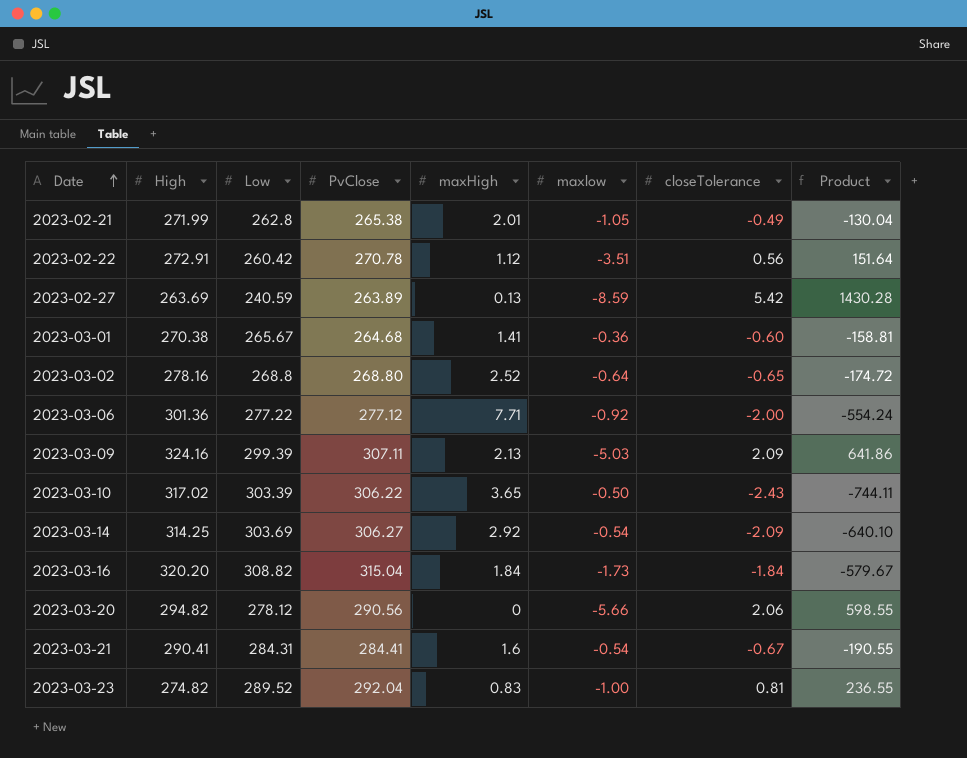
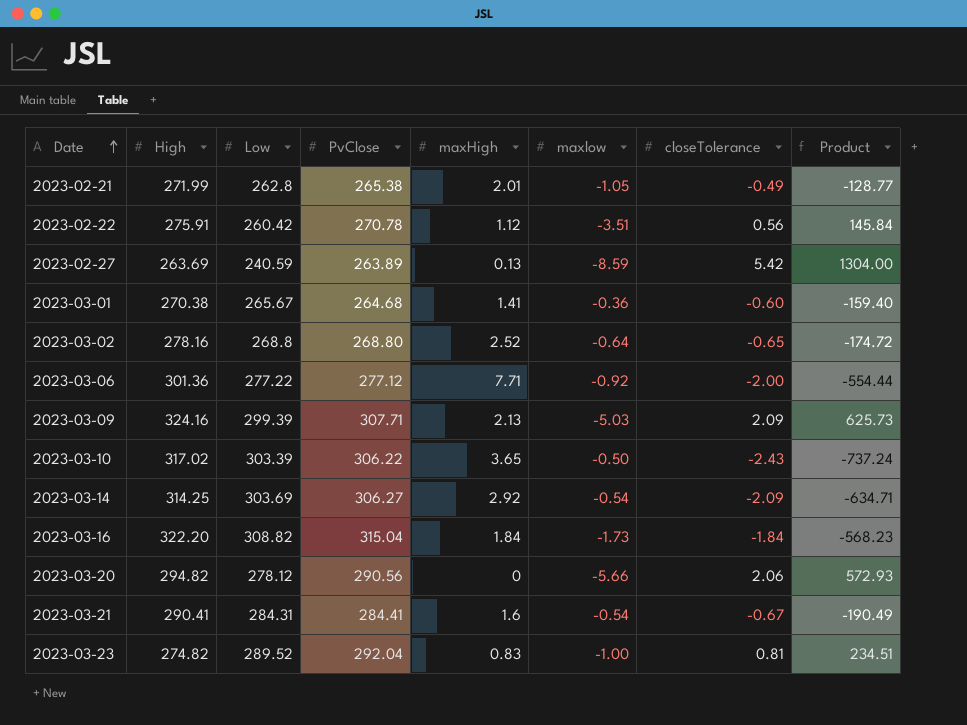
column Product | formula: [PvClose] * [closeTolerance] -> [Low] * [closeTolerance]
2023-02-22 | High: 272.91 -> 275.91
2023-03-09 | PvClose: 307.11 -> 307.71
2023-03-16 | High: 320.20 -> 322.20

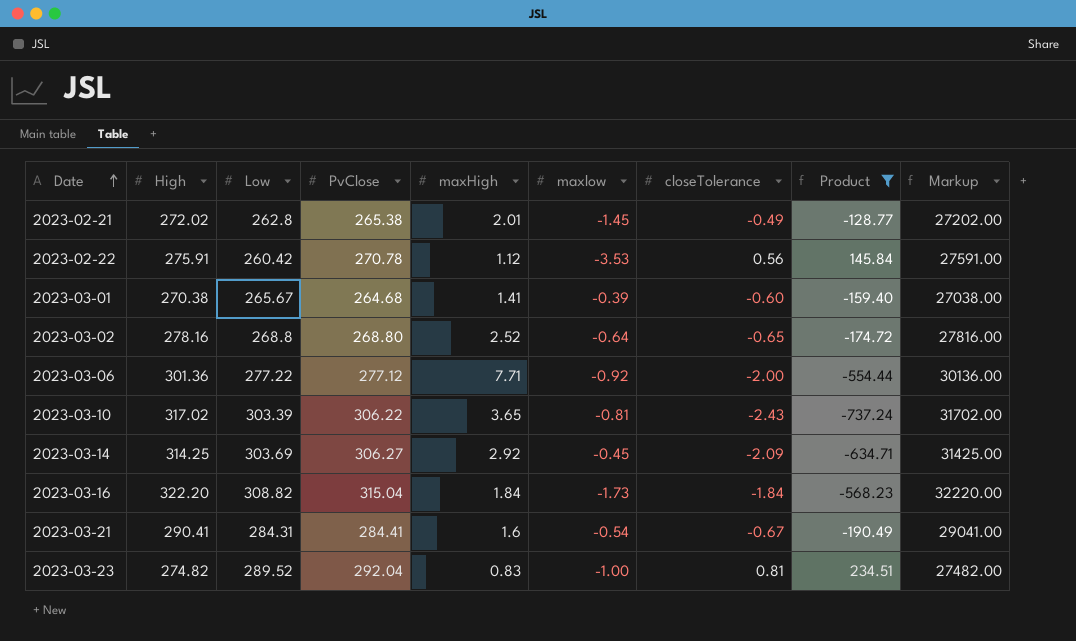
filter: none -> Product <= 234.51
column Markup | formula: none -> [High] * 100
2023-02-21 | High: 271.99 -> 272.02
2023-02-21 | maxlow: -1.05 -> -1.45
2023-02-22 | maxlow: -3.51 -> -3.53
2023-03-01 | maxlow: -0.36 -> -0.39
2023-03-10 | maxlow: -0.50 -> -0.81
2023-03-14 | maxlow: -0.54 -> -0.45

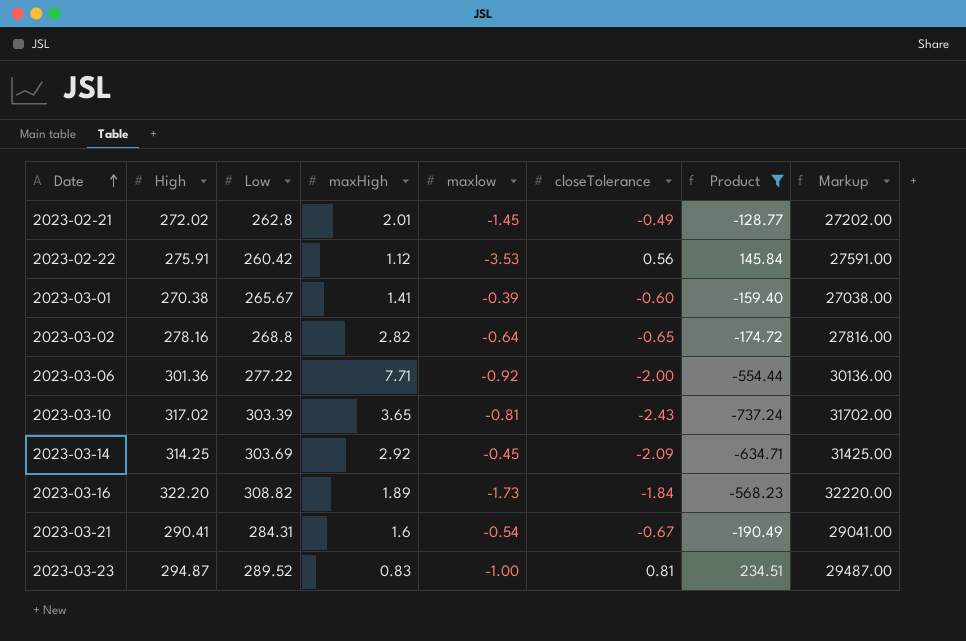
column PvClose | position: 4 -> none
2023-03-02 | maxHigh: 2.52 -> 2.82
2023-03-16 | maxHigh: 1.84 -> 1.89
2023-03-23 | High: 274.82 -> 294.87
2023-03-23 | Markup: 27482.00 -> 29487.00

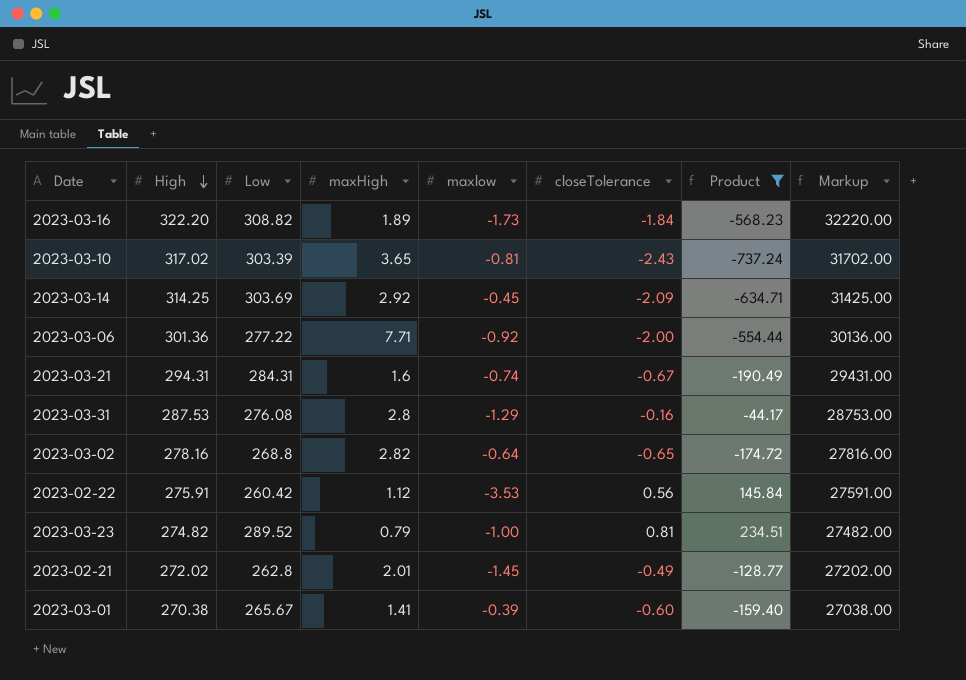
row order: Date ascending -> High descending
2023-03-21 | High: 290.41 -> 294.31
2023-03-21 | maxlow: -0.54 -> -0.74
2023-03-21 | Markup: 29041.00 -> 29431.00
row 2023-03-31: none -> 287.53 | 276.08 | 2.8 | -1.29 | -0.16 | -44.17 | 28753.00
2023-03-23 | High: 294.87 -> 274.82
2023-03-23 | maxHigh: 0.83 -> 0.79
2023-03-23 | Markup: 29487.00 -> 27482.00

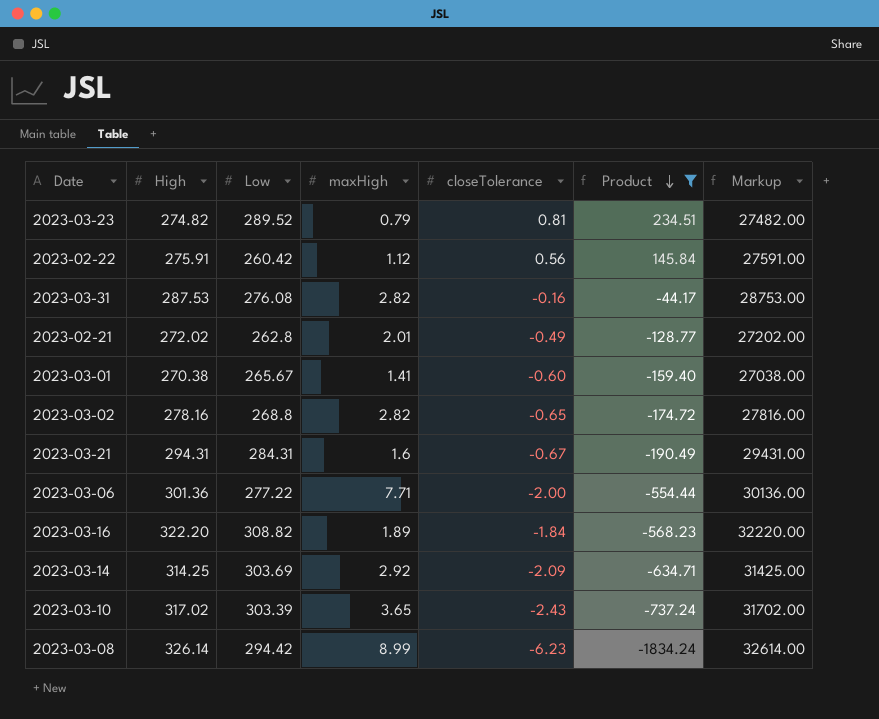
row order: High descending -> Product descending
column maxlow | position: 5 -> none
2023-03-31 | maxHigh: 2.8 -> 2.82
row 2023-03-08: none -> 326.14 | 294.42 | 8.99 | -6.23 | -1834.24 | 32614.00

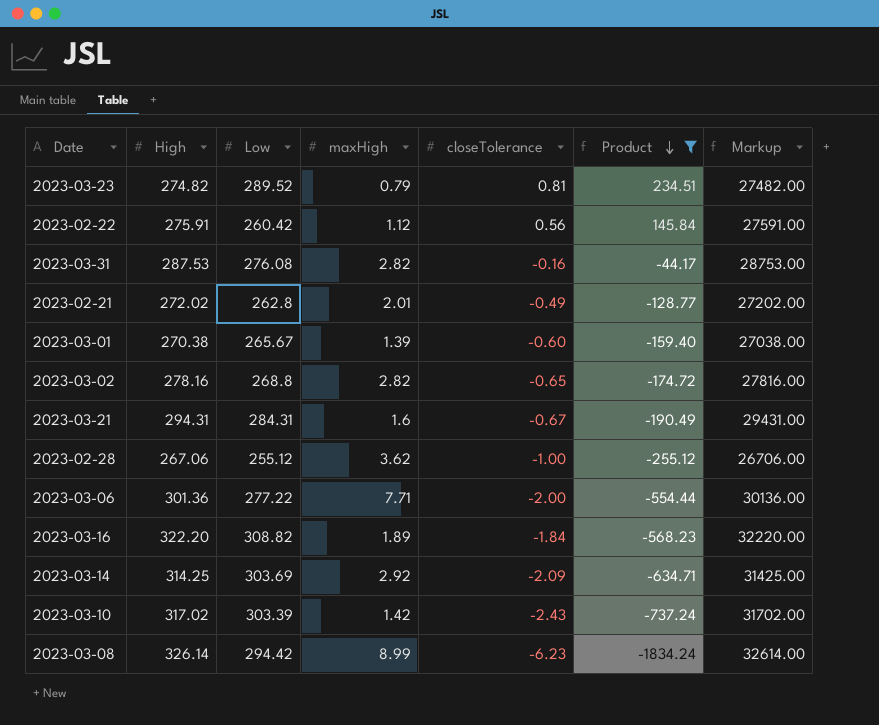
2023-03-01 | maxHigh: 1.41 -> 1.39
row 2023-02-28: none -> 267.06 | 255.12 | 3.62 | -1.00 | -255.12 | 26706.00
2023-03-10 | maxHigh: 3.65 -> 1.42

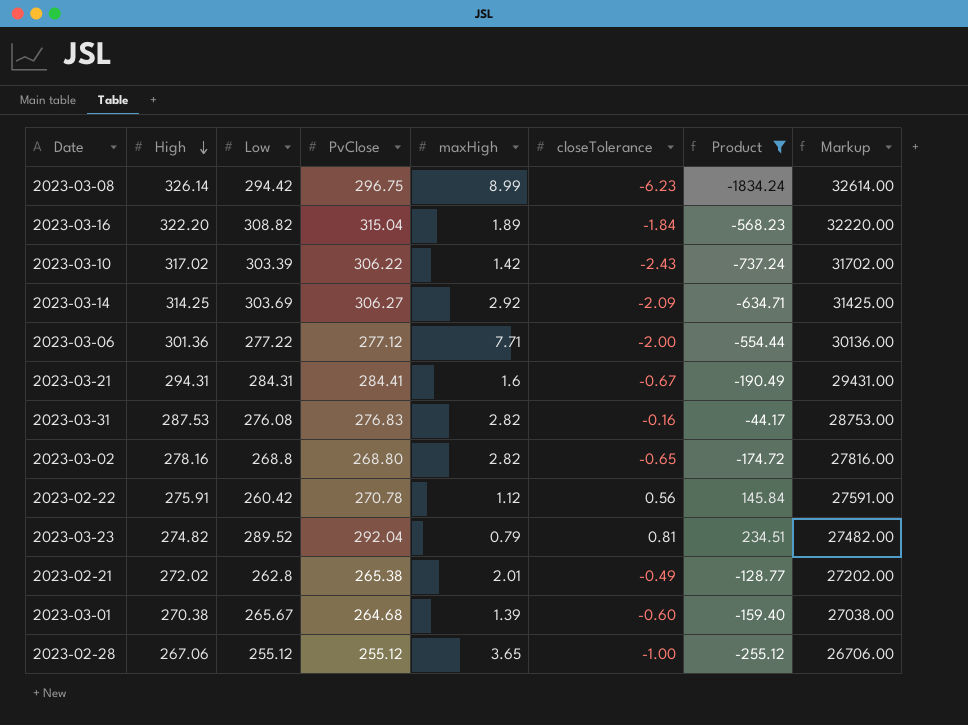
row order: Product descending -> High descending
column PvClose | position: none -> 4
2023-02-28 | maxHigh: 3.62 -> 3.65

